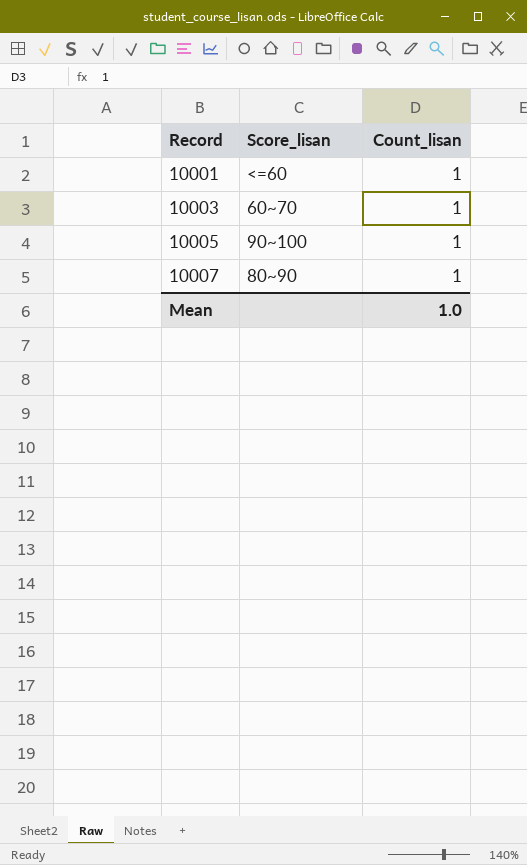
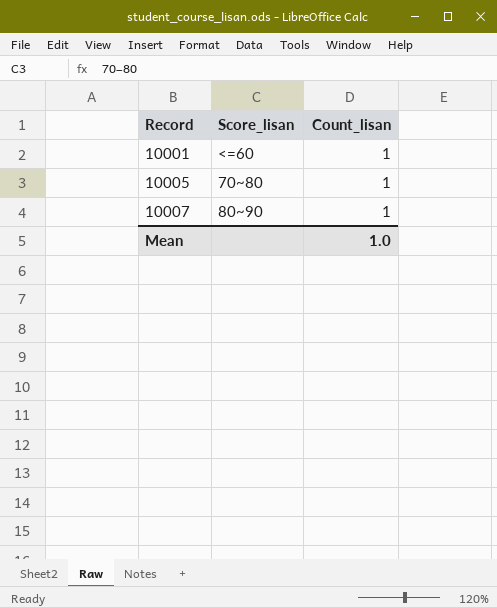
row 10003: 60~70 | 1 -> none
10005 | Score_lisan: 90~100 -> 70~80

